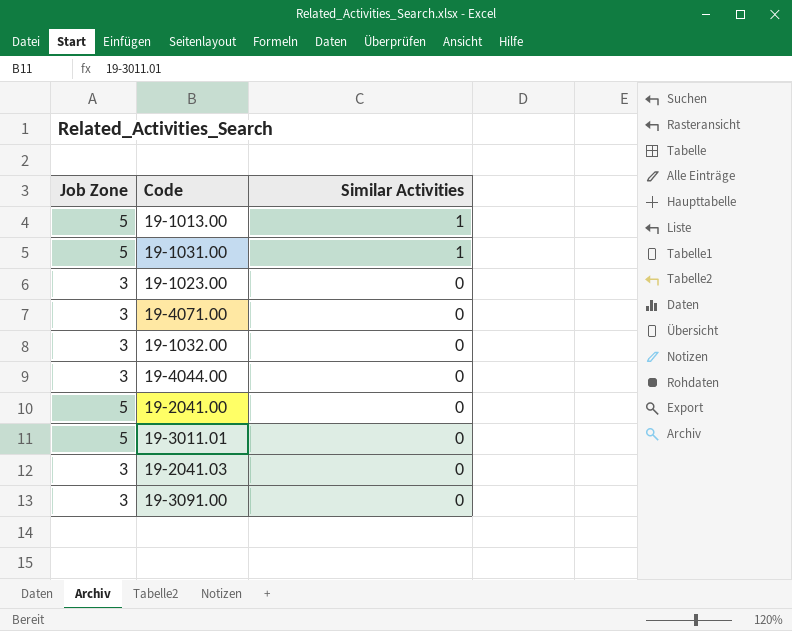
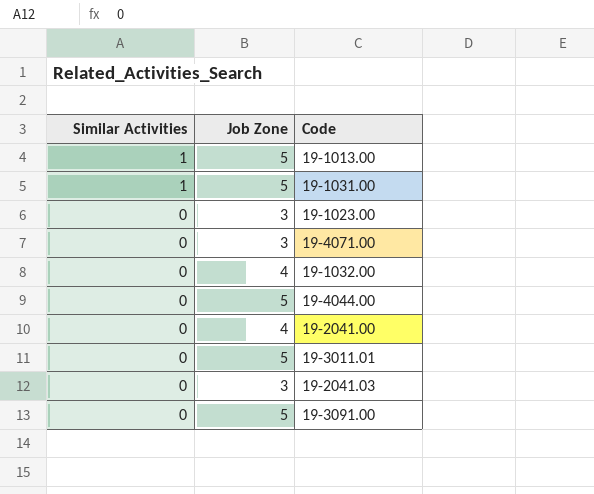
column Similar Activities | position: 3 -> 1
19-1032.00 | Job Zone: 3 -> 4
19-4044.00 | Job Zone: 3 -> 5
19-2041.00 | Job Zone: 5 -> 4
19-3091.00 | Job Zone: 3 -> 5

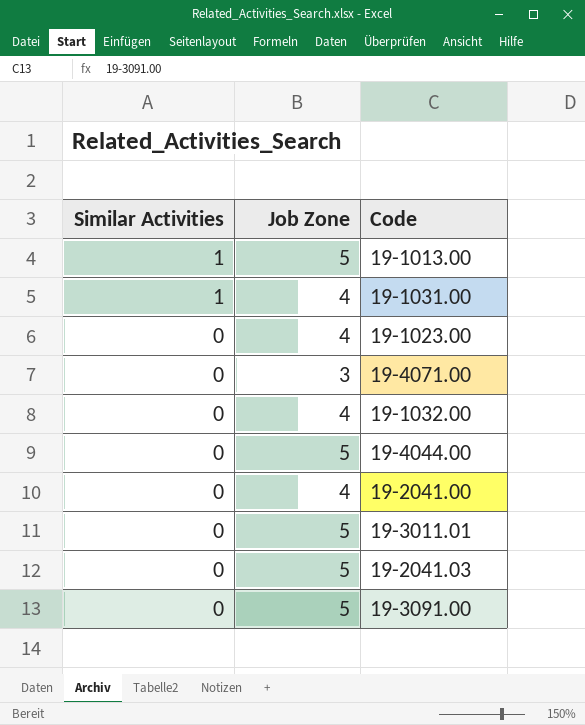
19-1031.00 | Job Zone: 5 -> 4
19-1023.00 | Job Zone: 3 -> 4
19-2041.03 | Job Zone: 3 -> 5

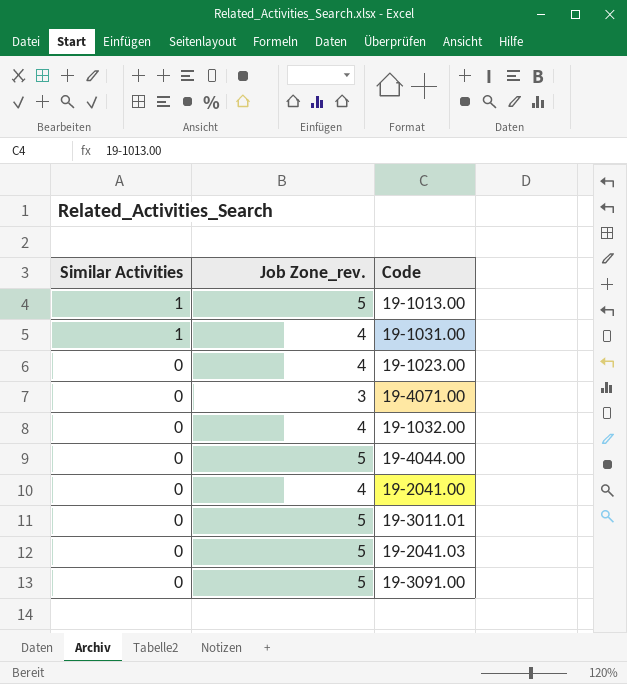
column name: Job Zone -> Job Zone_rev.

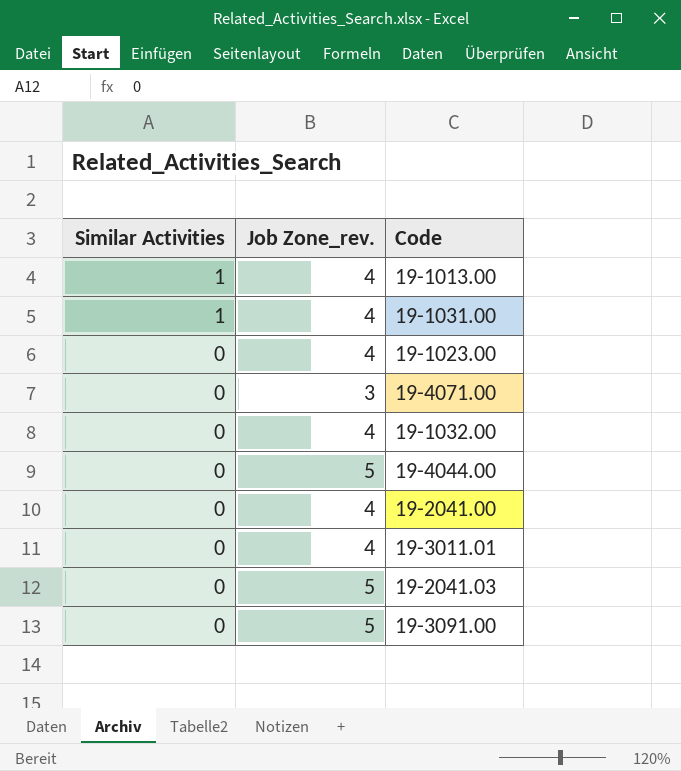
19-1013.00 | Job Zone_rev.: 5 -> 4
19-3011.01 | Job Zone_rev.: 5 -> 4

